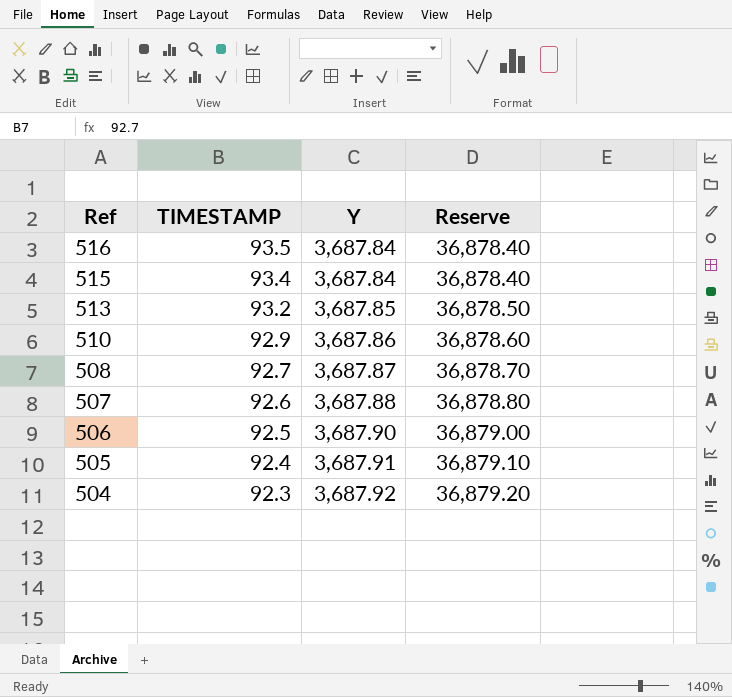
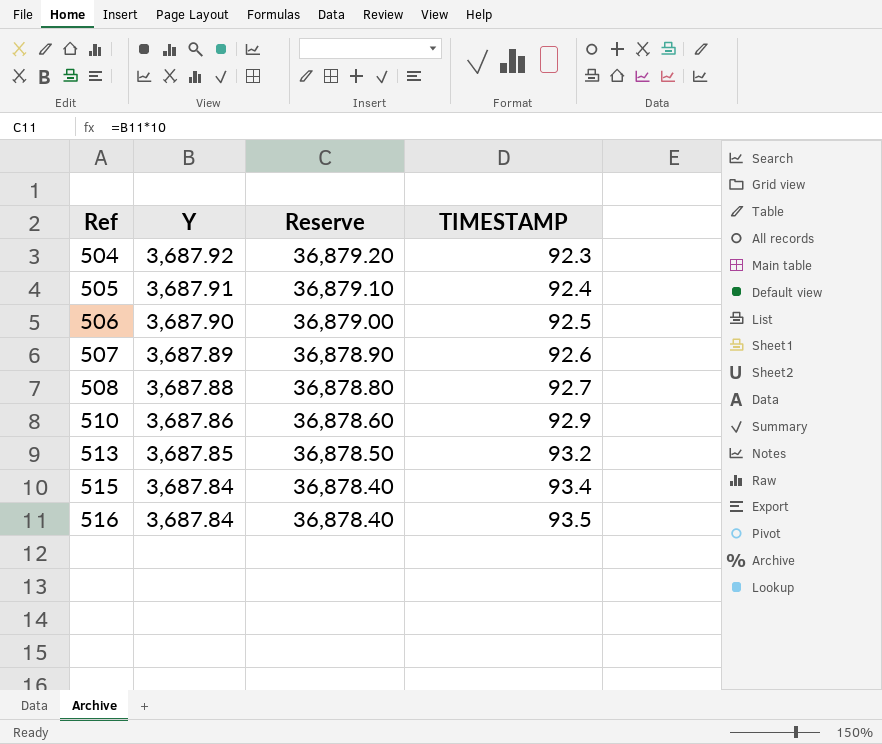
row order: Ref descending -> Ref ascending
column TIMESTAMP | position: 2 -> 4
507 | Y: 3,687.88 -> 3,687.89
507 | Reserve: 36,878.80 -> 36,878.90
508 | Y: 3,687.87 -> 3,687.88
508 | Reserve: 36,878.70 -> 36,878.80

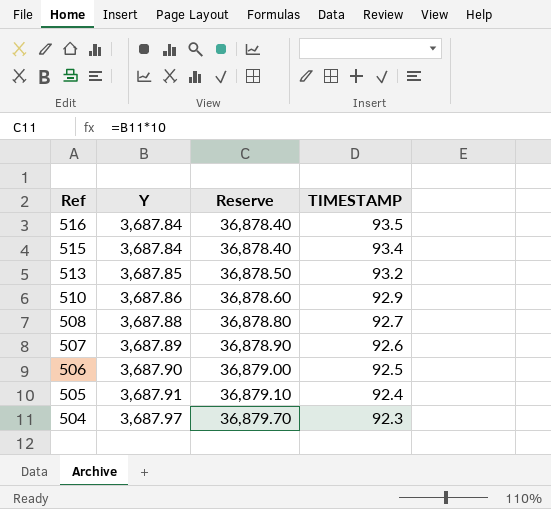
row order: Ref ascending -> Ref descending
504 | Y: 3,687.92 -> 3,687.97
504 | Reserve: 36,879.20 -> 36,879.70

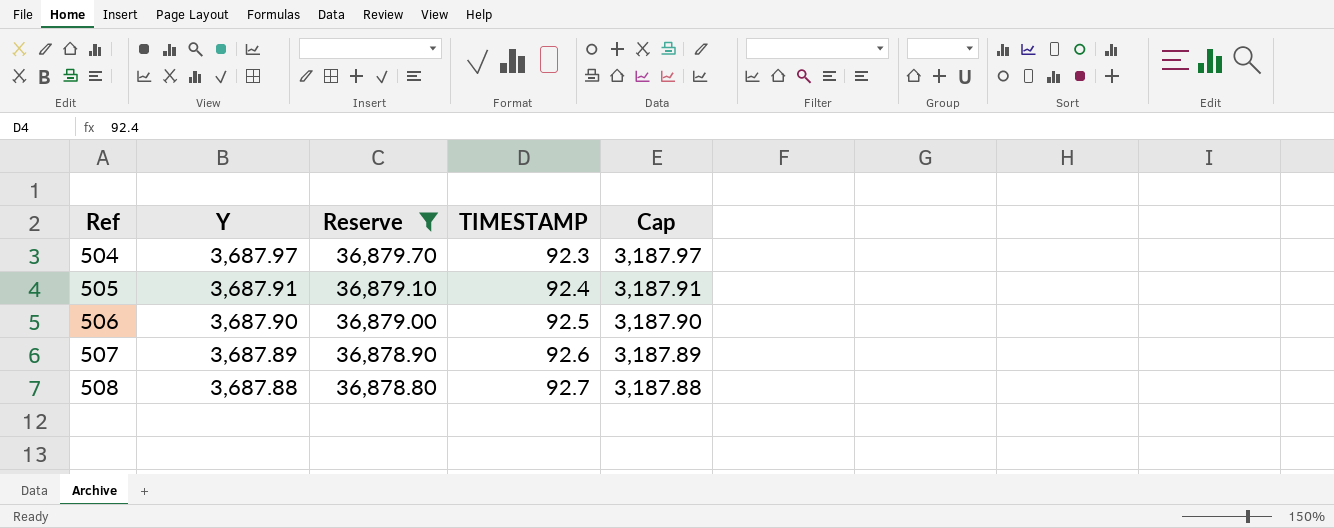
filter: none -> Reserve >= 36,878.80
row order: Ref descending -> Ref ascending
column Cap | formula: none -> [Y] - 500

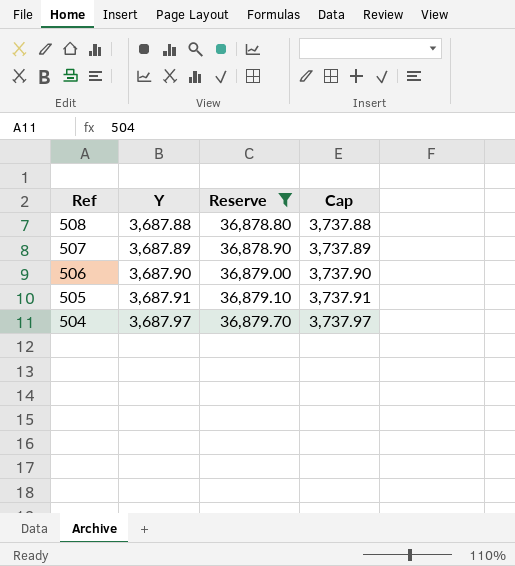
row order: Ref ascending -> Ref descending
column TIMESTAMP | position: 4 -> none
column Cap | formula: [Y] - 500 -> [Y] + 50

